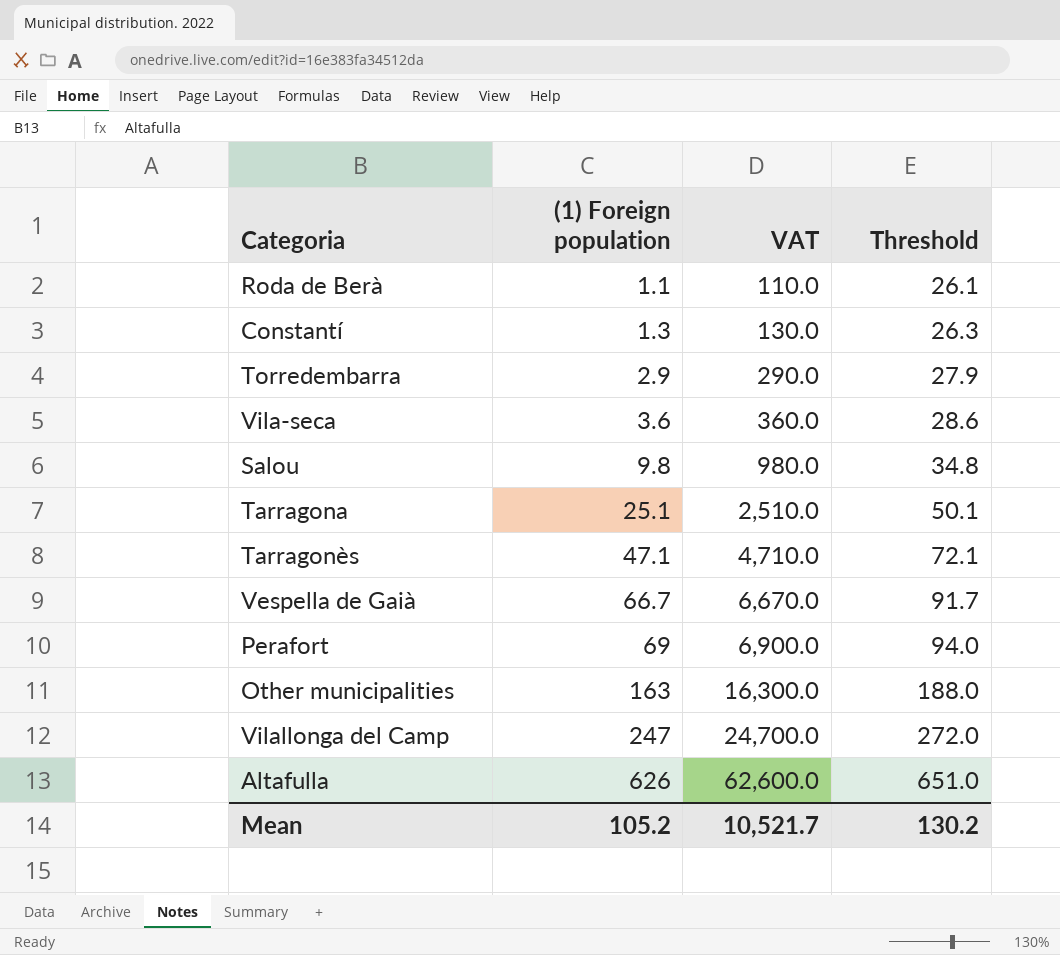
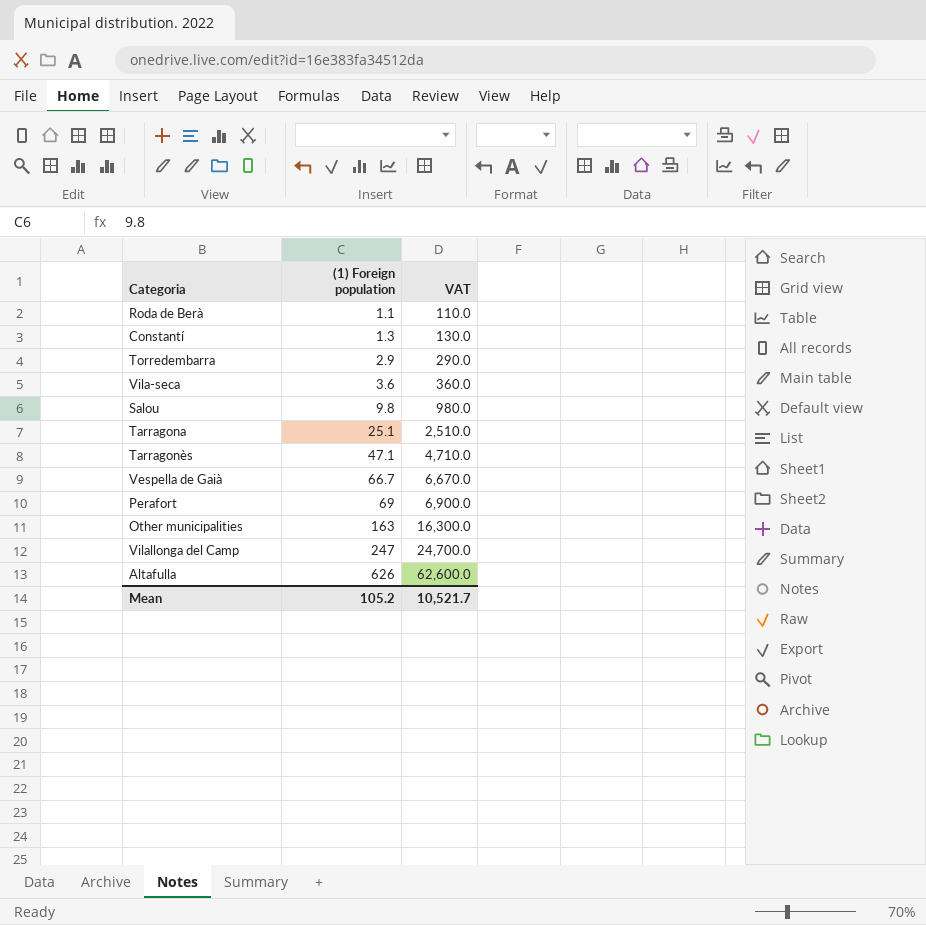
column Threshold | formula: [(1) Foreign population] + 25 -> none

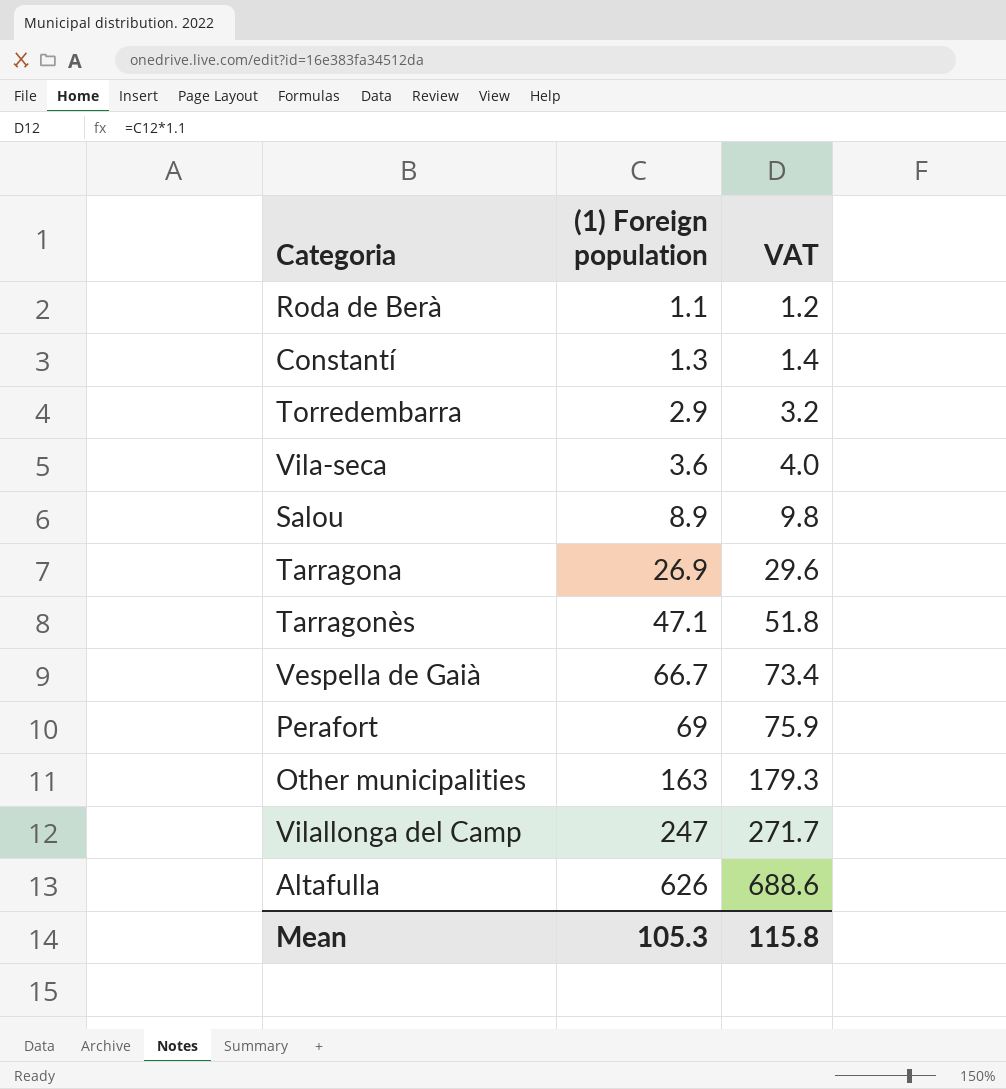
column VAT | formula: [(1) Foreign population] * 100 -> [(1) Foreign population] * 1.1
Salou | (1) Foreign population: 9.8 -> 8.9
Tarragona | (1) Foreign population: 25.1 -> 26.9
Mean | (1) Foreign population: 105.2 -> 105.3
Mean | VAT: 10,521.7 -> 115.8

